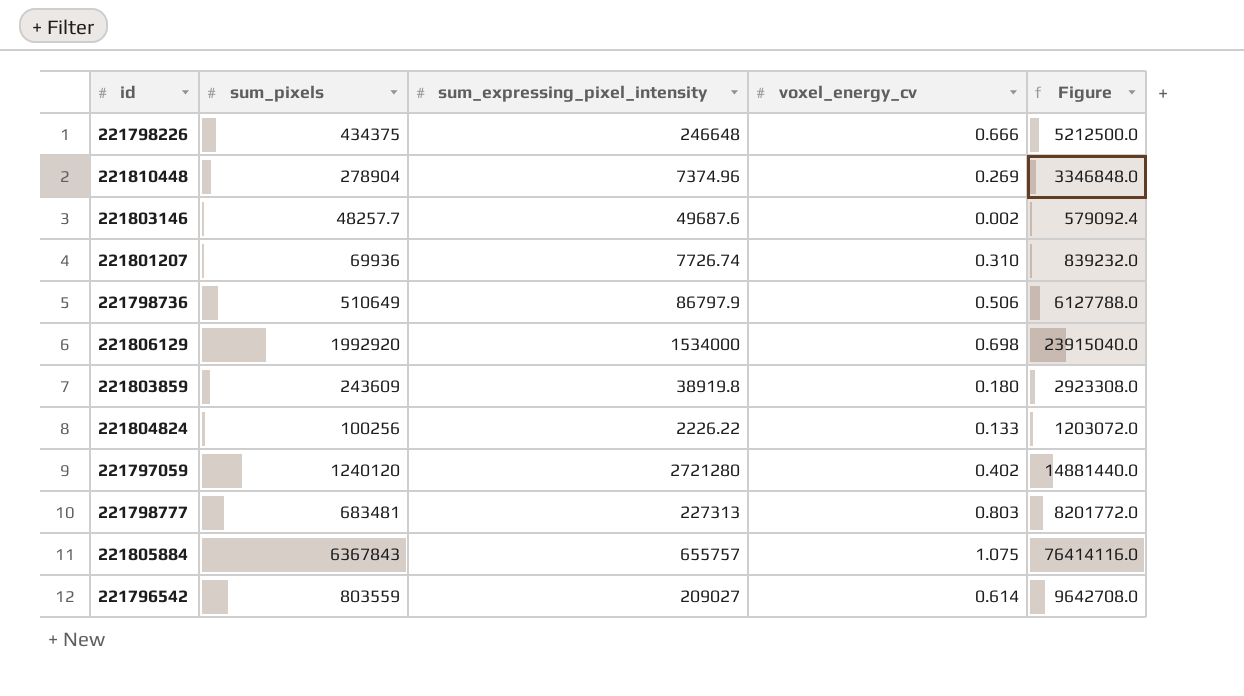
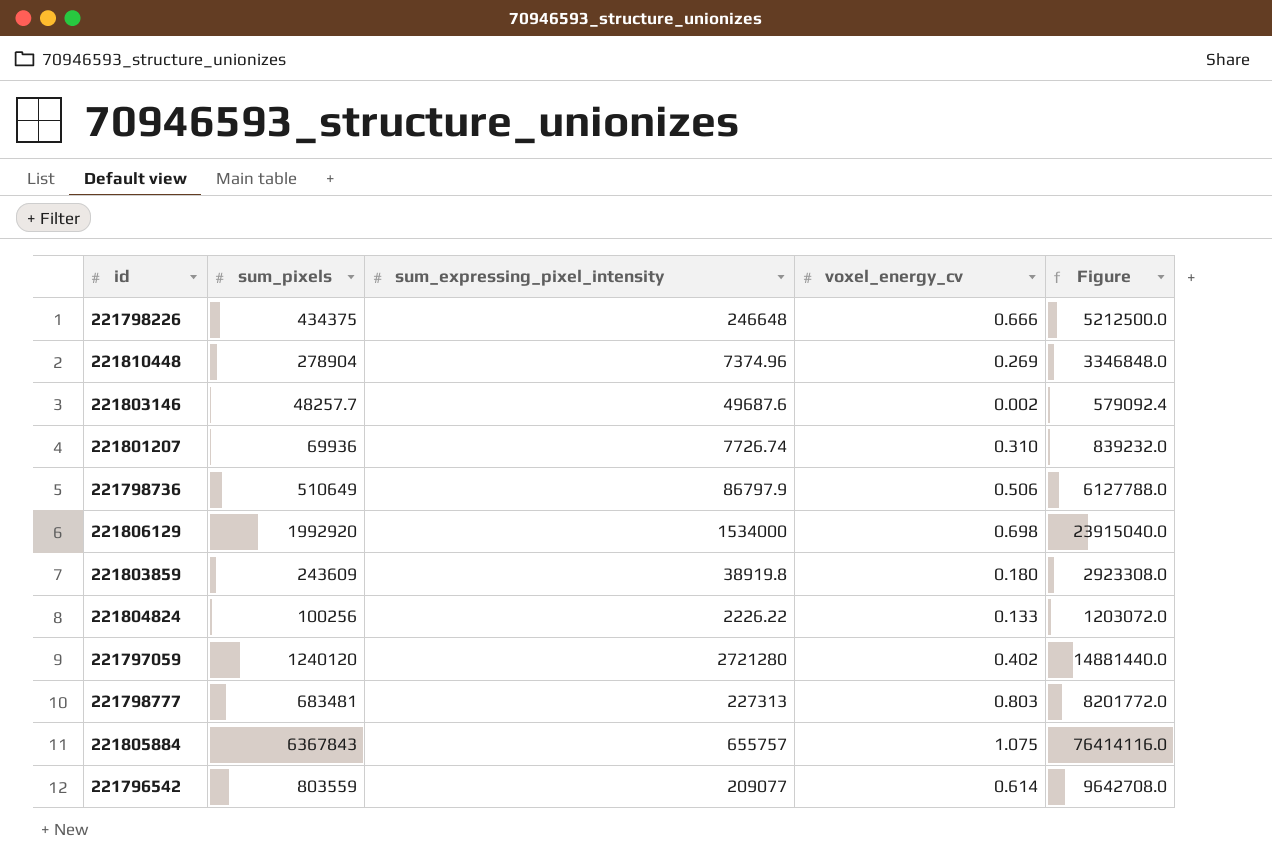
221796542 | sum_expressing_pixel_intensity: 209027 -> 209077

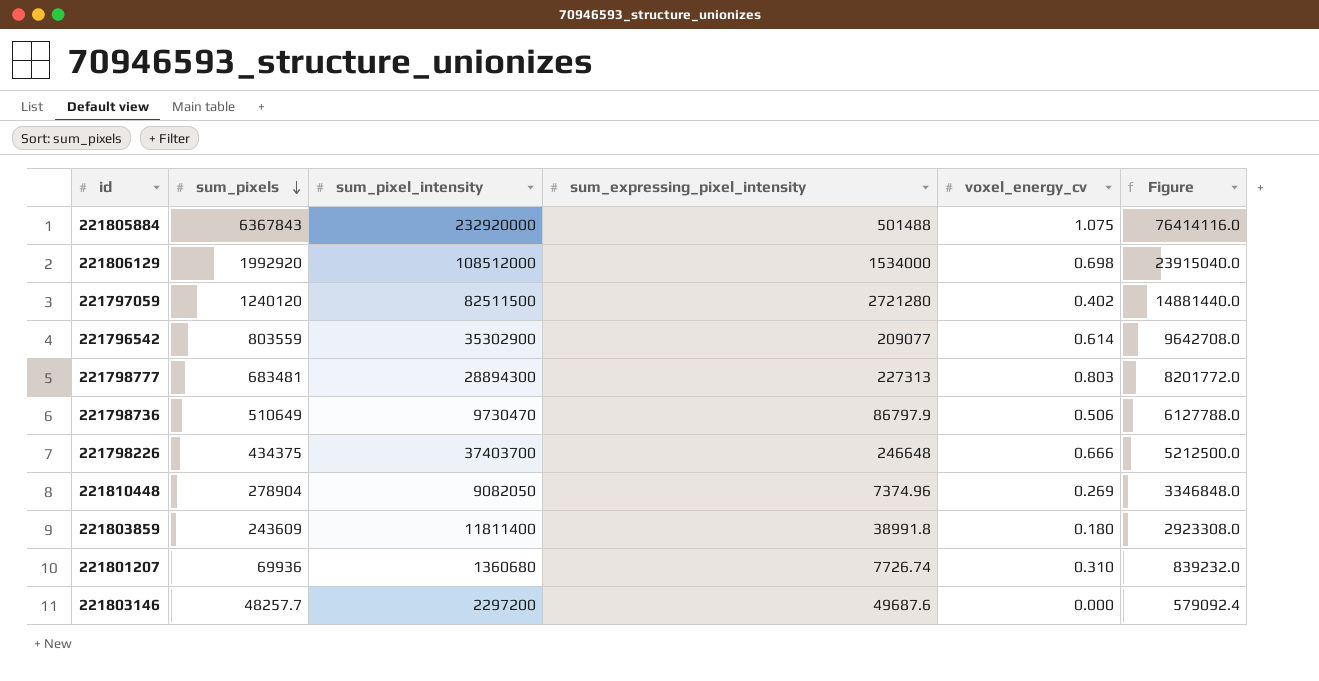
row order: none -> sum_pixels descending
column sum_pixel_intensity | position: none -> 3
row 221804824: 100256 | 2226.22 | 0.133 | 1203072.0 -> none
221805884 | sum_expressing_pixel_intensity: 655757 -> 501488
221803859 | sum_expressing_pixel_intensity: 38919.8 -> 38991.8
221803146 | voxel_energy_cv: 0.002 -> 0.000

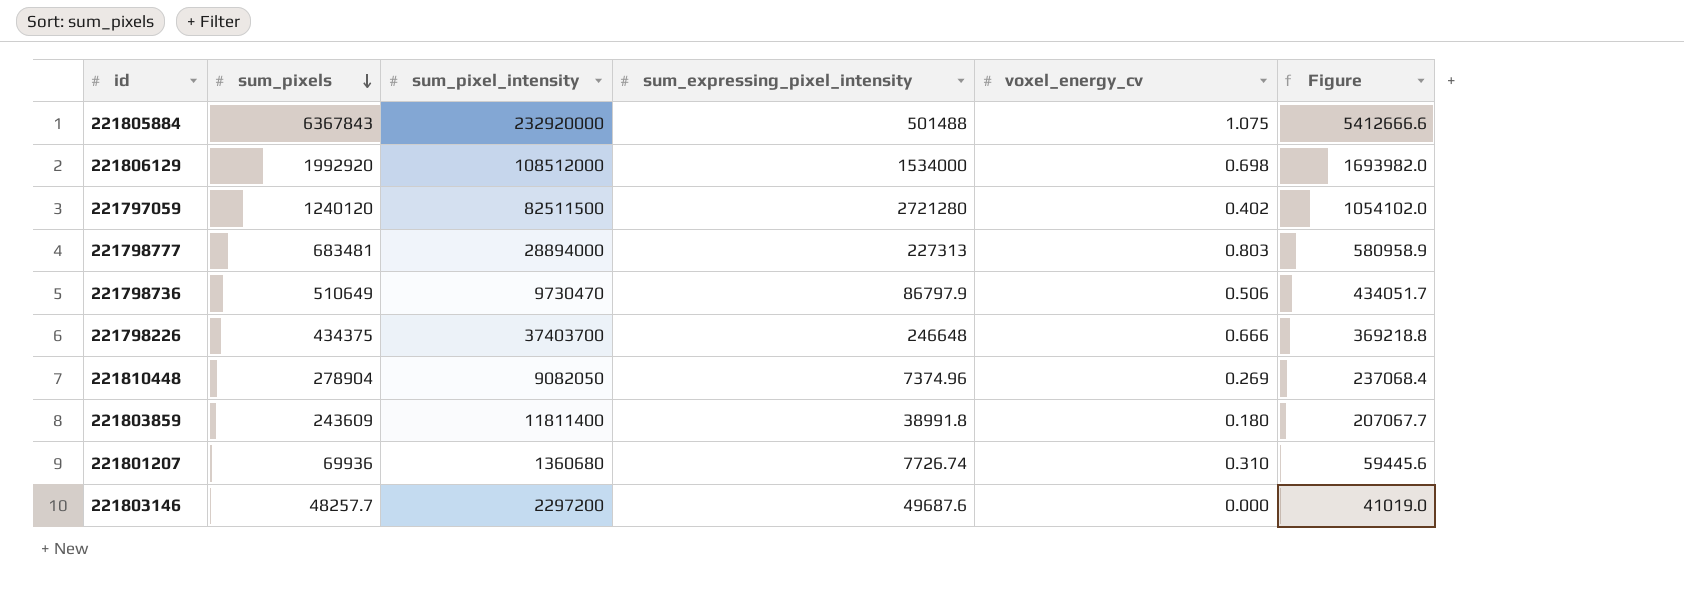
column Figure | formula: [sum_pixels] * 12 -> [sum_pixels] * 0.85
row 221796542: 803559 | 35302900 | 209077 | 0.614 | 9642708.0 -> none
221798777 | sum_pixel_intensity: 28894300 -> 28894000

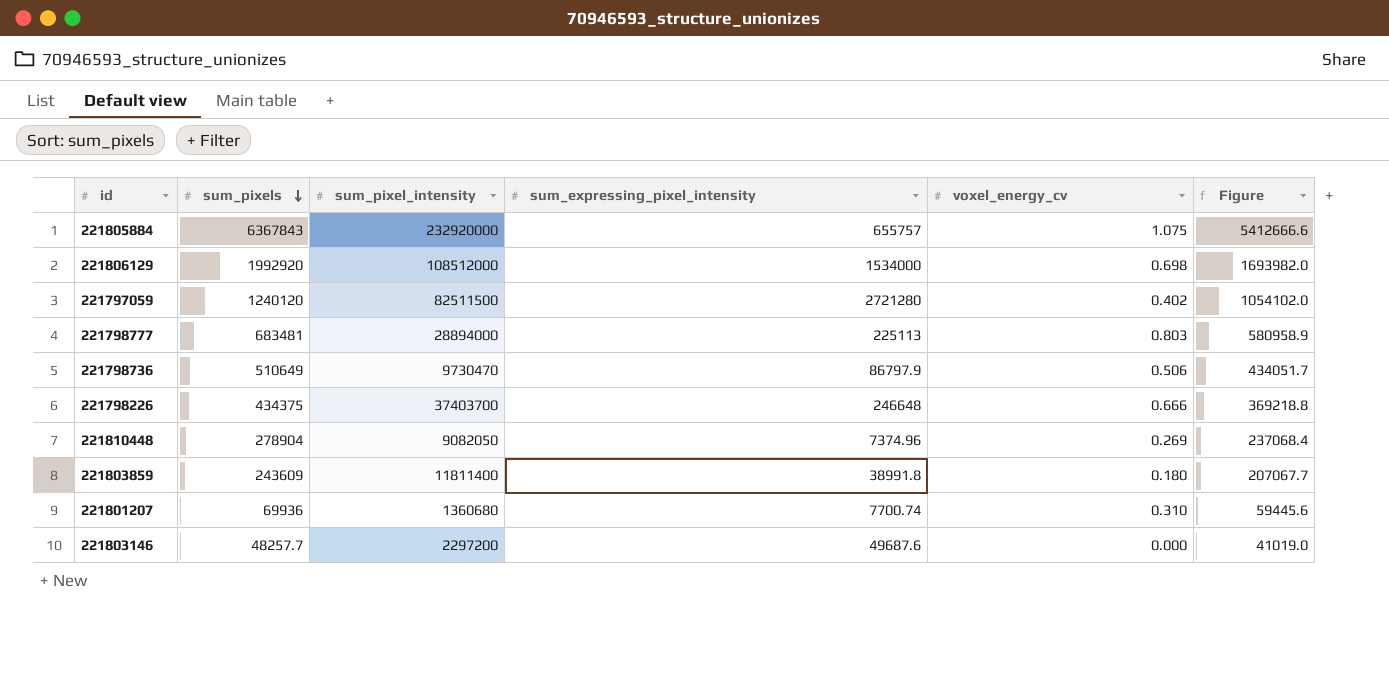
221805884 | sum_expressing_pixel_intensity: 501488 -> 655757
221798777 | sum_expressing_pixel_intensity: 227313 -> 225113
221801207 | sum_expressing_pixel_intensity: 7726.74 -> 7700.74

